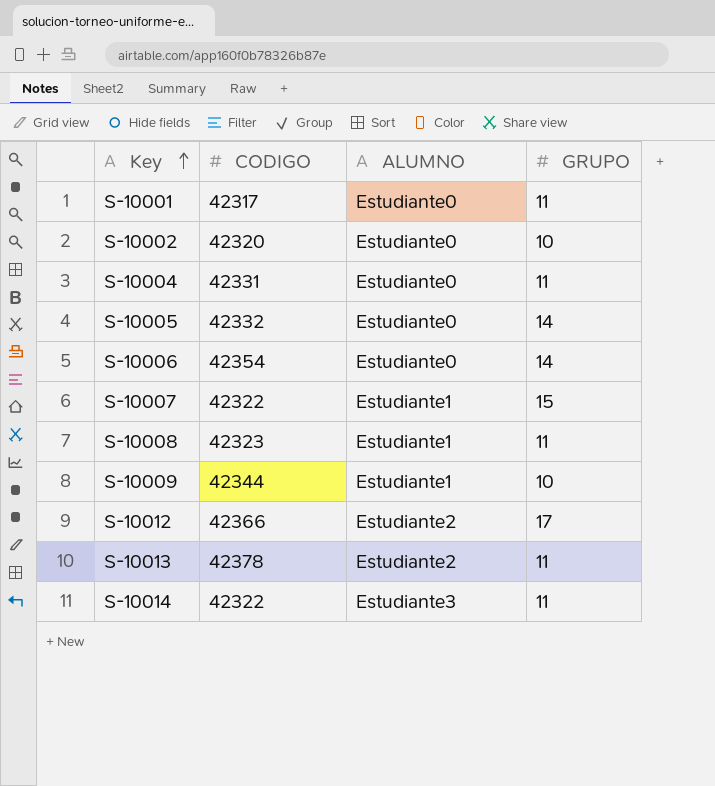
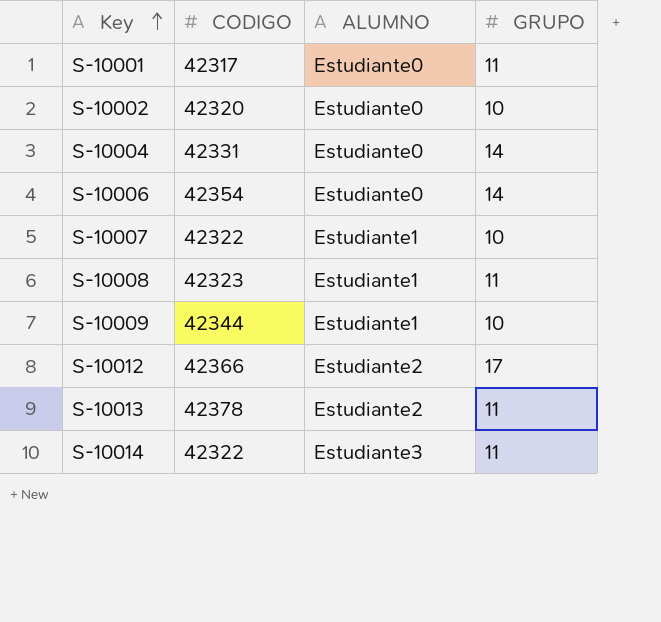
row S-10005: 42332 | Estudiante0 | 14 -> none
S-10004 | GRUPO: 11 -> 14
S-10007 | GRUPO: 15 -> 10

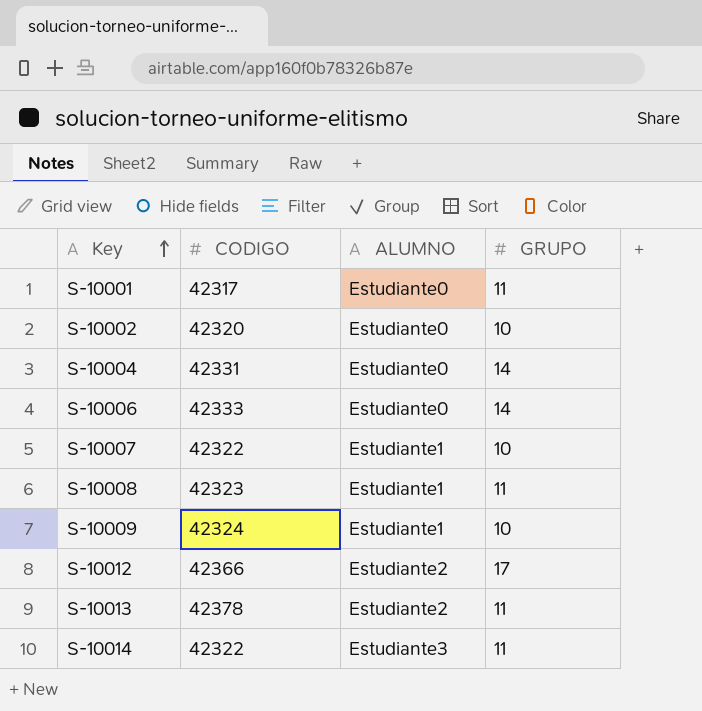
S-10006 | CODIGO: 42354 -> 42333
S-10009 | CODIGO: 42344 -> 42324

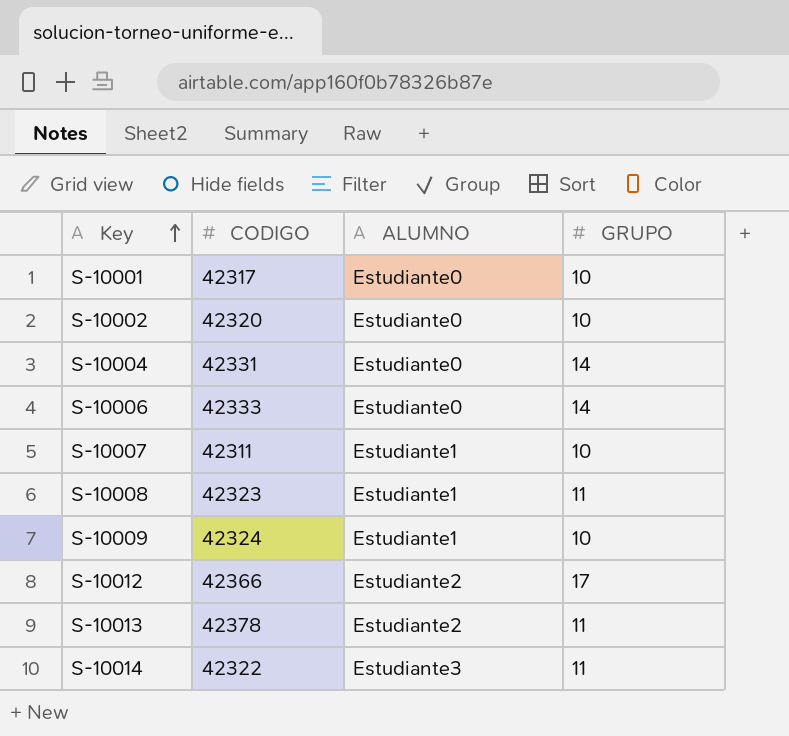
S-10001 | GRUPO: 11 -> 10
S-10007 | CODIGO: 42322 -> 42311

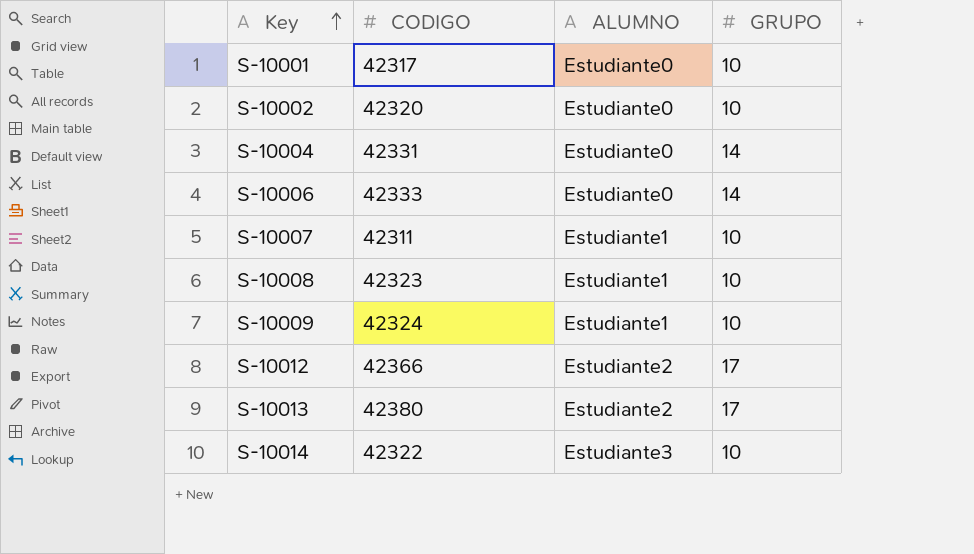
S-10008 | GRUPO: 11 -> 10
S-10013 | CODIGO: 42378 -> 42380
S-10013 | GRUPO: 11 -> 17
S-10014 | GRUPO: 11 -> 10

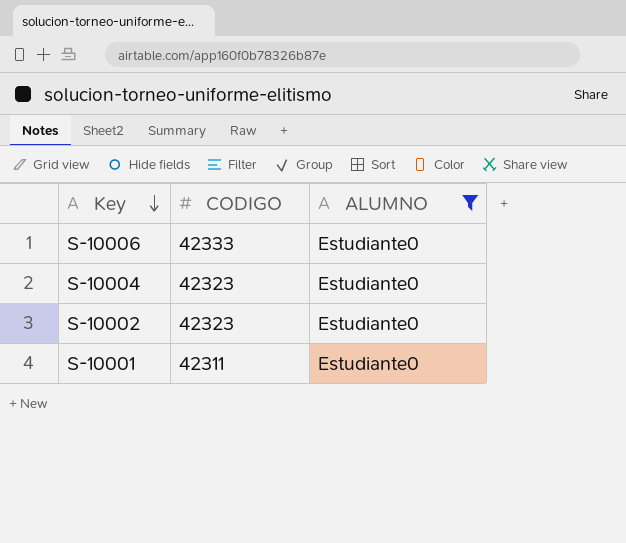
filter: none -> ALUMNO = Estudiante0
row order: Key ascending -> Key descending
column GRUPO | position: 4 -> none
S-10004 | CODIGO: 42331 -> 42323
S-10002 | CODIGO: 42320 -> 42323
S-10001 | CODIGO: 42317 -> 42311

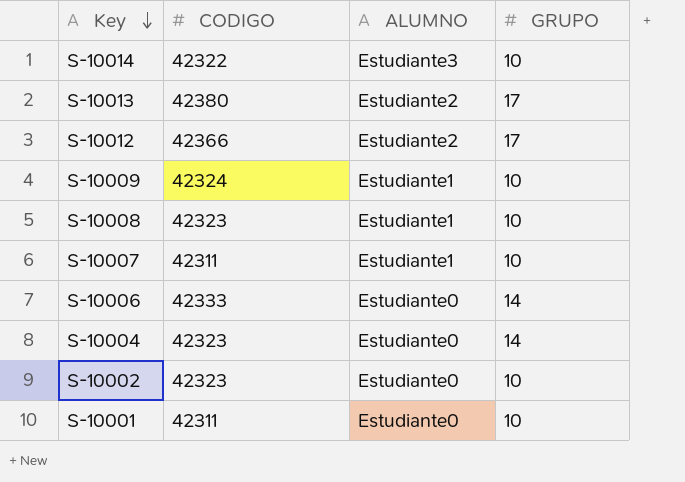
filter: ALUMNO = Estudiante0 -> none
column GRUPO | position: none -> 4

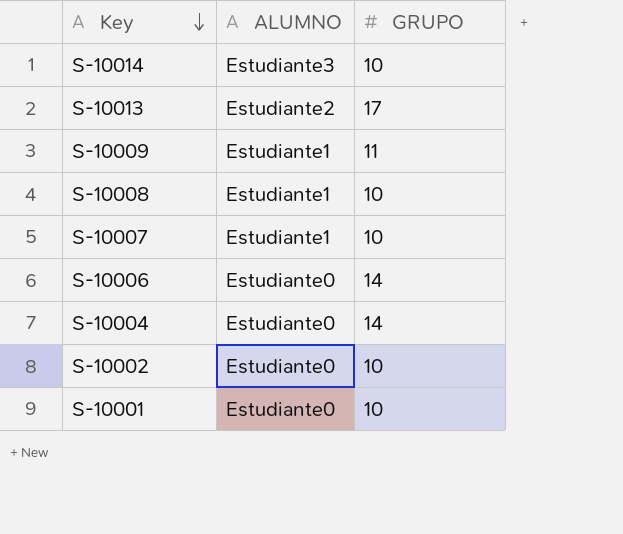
column CODIGO | position: 2 -> none
row S-10012: 42366 | Estudiante2 | 17 -> none
S-10009 | GRUPO: 10 -> 11

